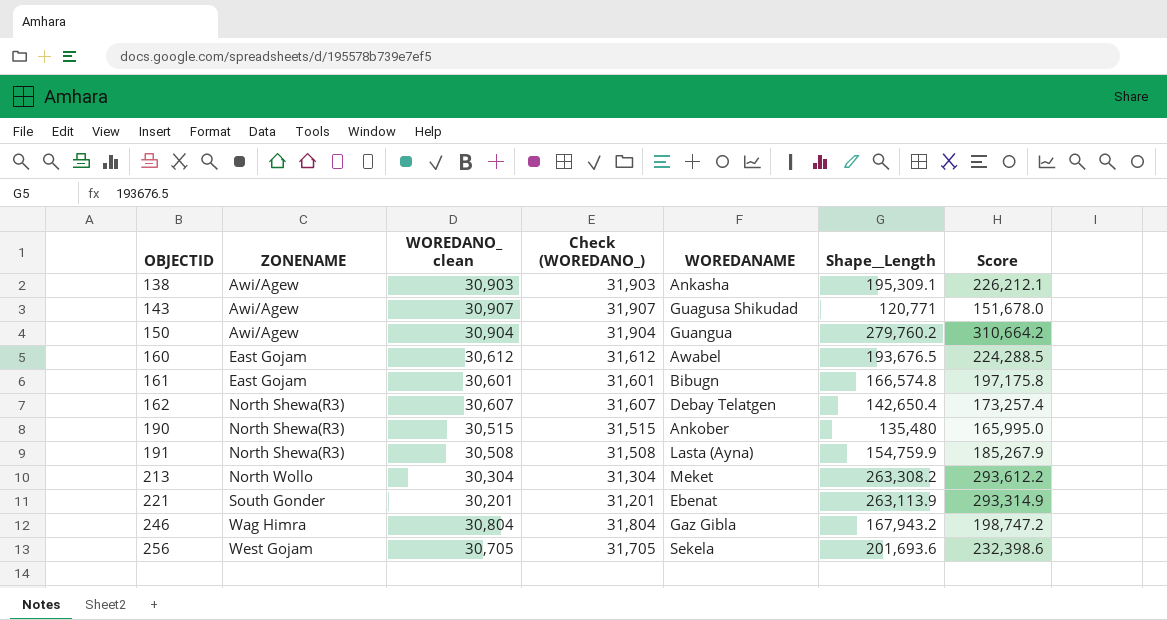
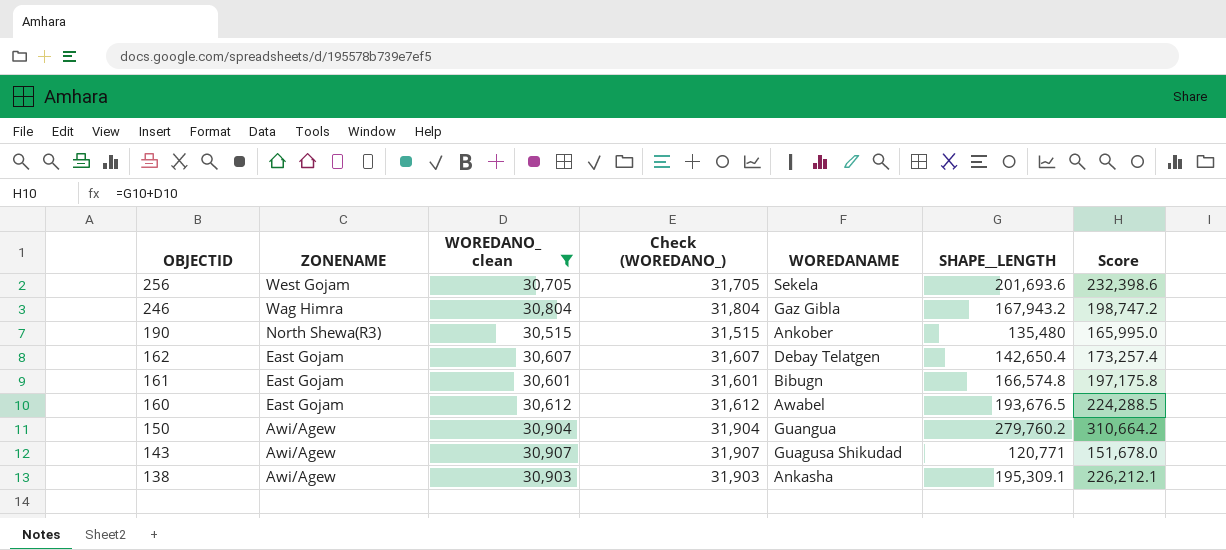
filter: none -> WOREDANO_ clean >= 30,515
row order: OBJECTID ascending -> OBJECTID descending
column name: Shape__Length -> SHAPE__LENGTH
162 | ZONENAME: North Shewa(R3) -> East Gojam

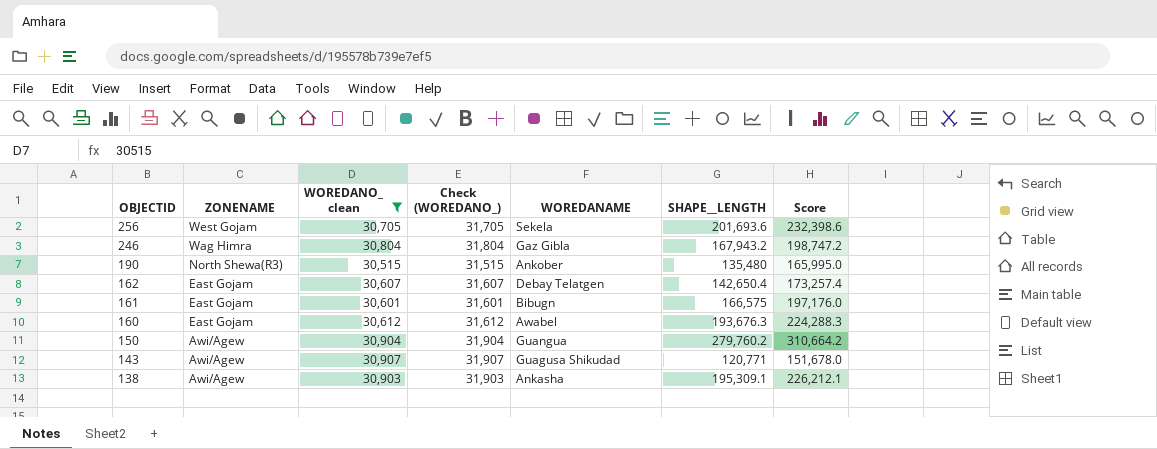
161 | SHAPE__LENGTH: 166,574.8 -> 166,575
161 | Score: 197,175.8 -> 197,176.0
160 | SHAPE__LENGTH: 193,676.5 -> 193,676.3
160 | Score: 224,288.5 -> 224,288.3

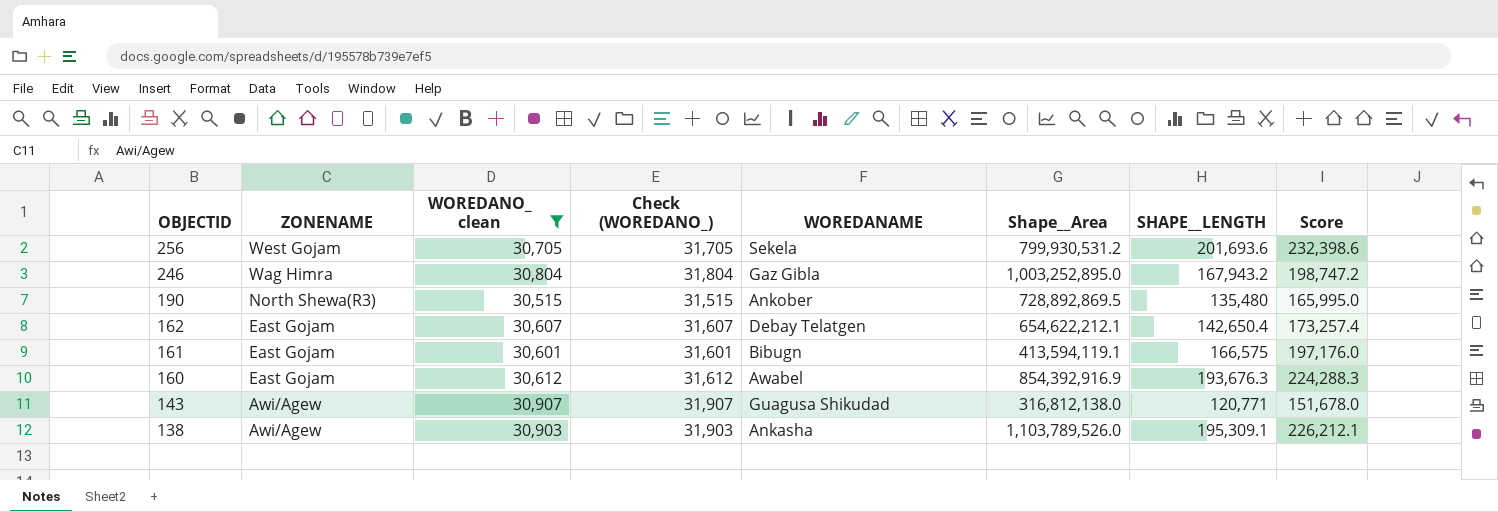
column Shape__Area | position: none -> 6
row 150: Awi/Agew | 30,904 | 31,904 | Guangua | 279,760.2 | 310,664.2 -> none

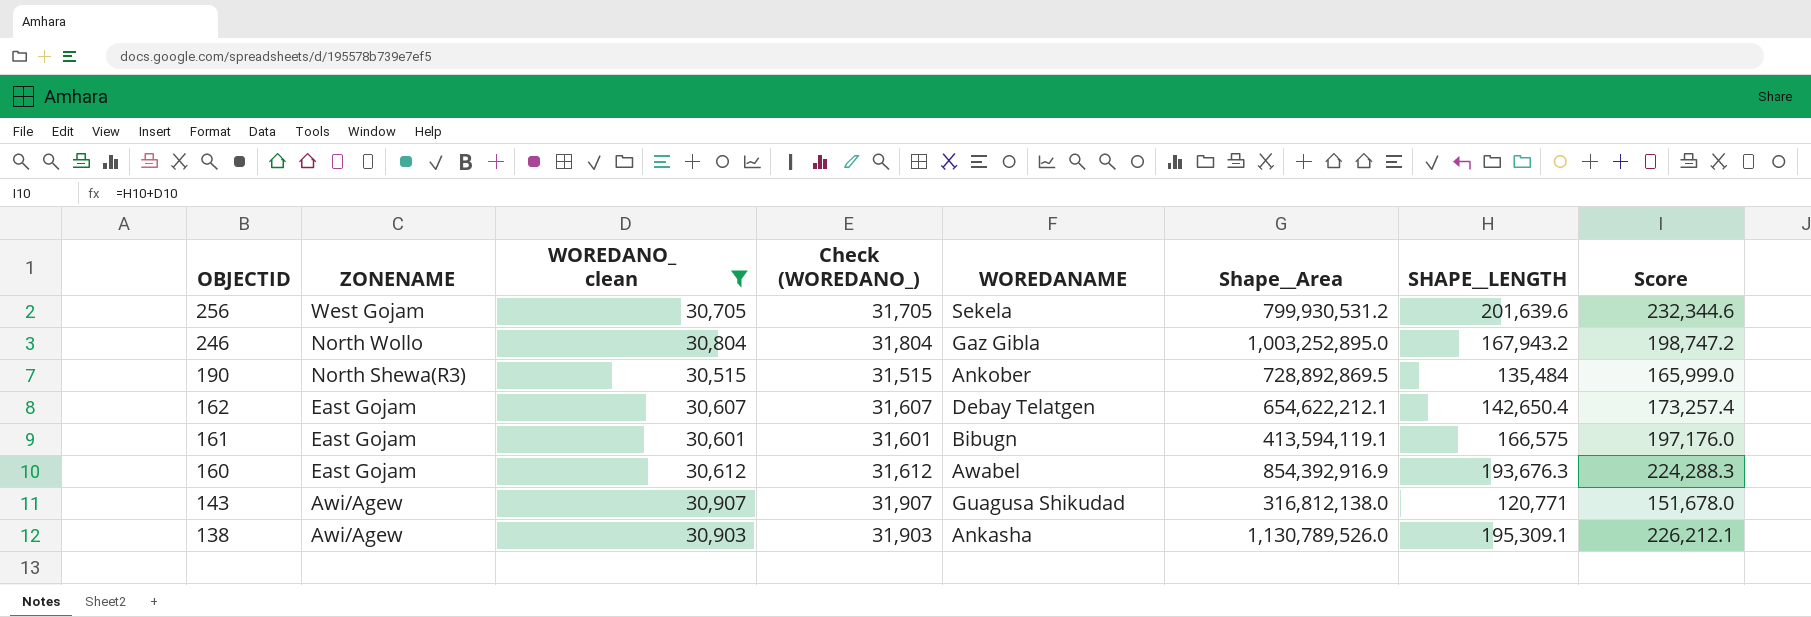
256 | SHAPE__LENGTH: 201,693.6 -> 201,639.6
256 | Score: 232,398.6 -> 232,344.6
246 | ZONENAME: Wag Himra -> North Wollo
190 | SHAPE__LENGTH: 135,480 -> 135,484
190 | Score: 165,995.0 -> 165,999.0
138 | Shape__Area: 1,103,789,526.0 -> 1,130,789,526.0

